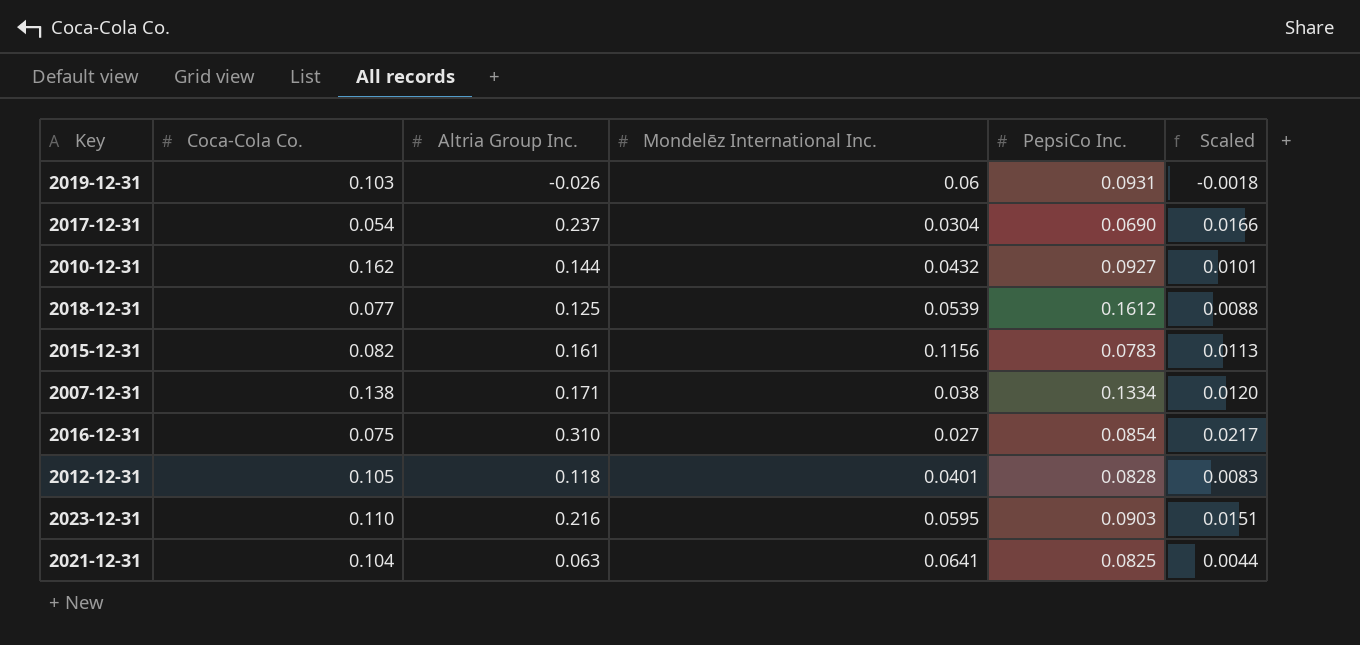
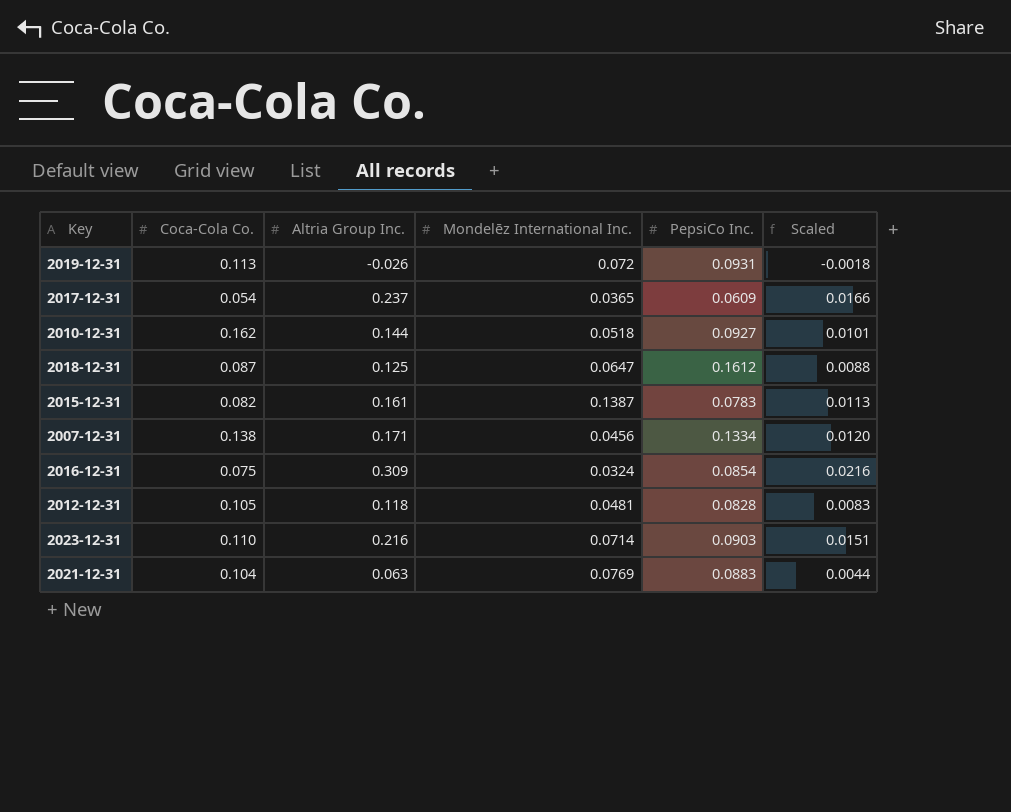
2019-12-31 | Coca-Cola Co.: 0.103 -> 0.113
2019-12-31 | Mondelēz International Inc.: 0.06 -> 0.072
2017-12-31 | Mondelēz International Inc.: 0.0304 -> 0.0365
2017-12-31 | PepsiCo Inc.: 0.0690 -> 0.0609
2010-12-31 | Mondelēz International Inc.: 0.0432 -> 0.0518
2018-12-31 | Coca-Cola Co.: 0.077 -> 0.087
2018-12-31 | Mondelēz International Inc.: 0.0539 -> 0.0647
2015-12-31 | Mondelēz International Inc.: 0.1156 -> 0.1387
2007-12-31 | Mondelēz International Inc.: 0.038 -> 0.0456
2016-12-31 | Altria Group Inc.: 0.310 -> 0.309
2016-12-31 | Mondelēz International Inc.: 0.027 -> 0.0324
2016-12-31 | Scaled: 0.0217 -> 0.0216
2012-12-31 | Mondelēz International Inc.: 0.0401 -> 0.0481
2023-12-31 | Mondelēz International Inc.: 0.0595 -> 0.0714
2021-12-31 | Mondelēz International Inc.: 0.0641 -> 0.0769
2021-12-31 | PepsiCo Inc.: 0.0825 -> 0.0883

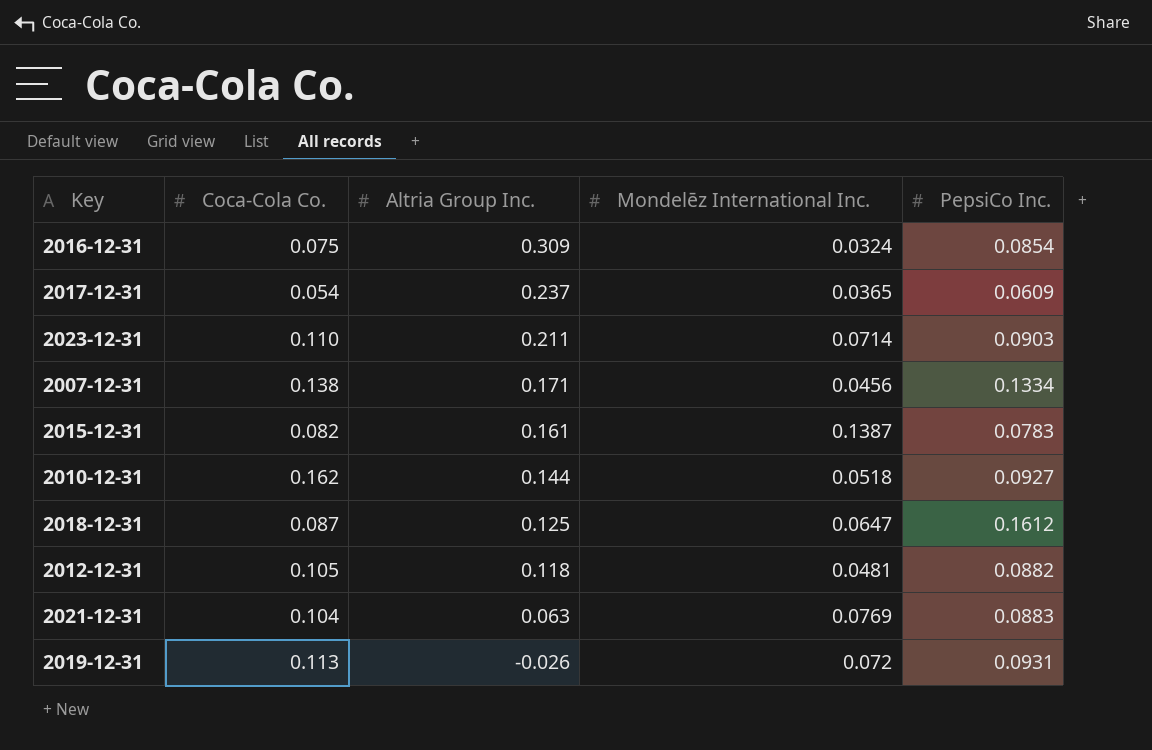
row order: none -> Altria Group Inc. descending
column Scaled | formula: [Altria Group Inc.] * 0.07 -> none
2023-12-31 | Altria Group Inc.: 0.216 -> 0.211
2012-12-31 | PepsiCo Inc.: 0.0828 -> 0.0882

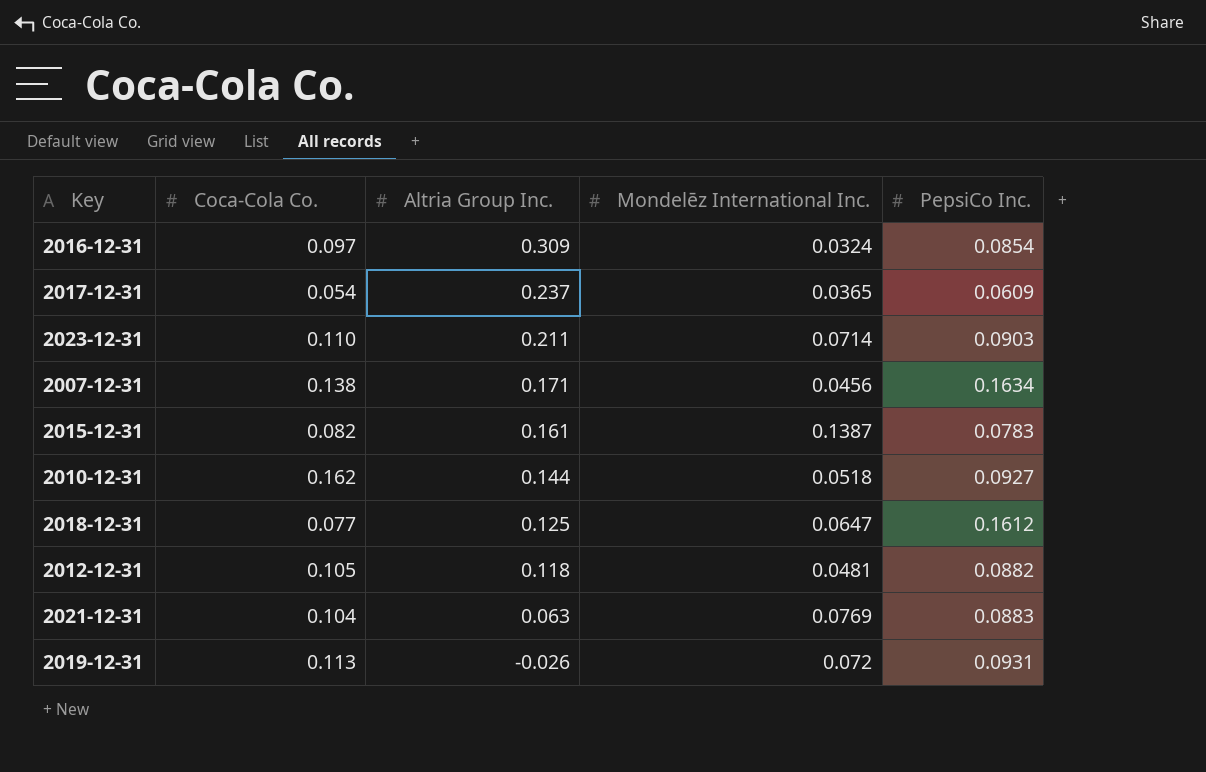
2016-12-31 | Coca-Cola Co.: 0.075 -> 0.097
2007-12-31 | PepsiCo Inc.: 0.1334 -> 0.1634
2018-12-31 | Coca-Cola Co.: 0.087 -> 0.077

